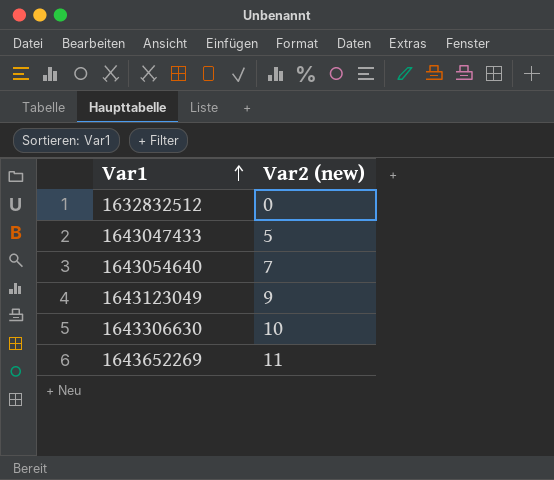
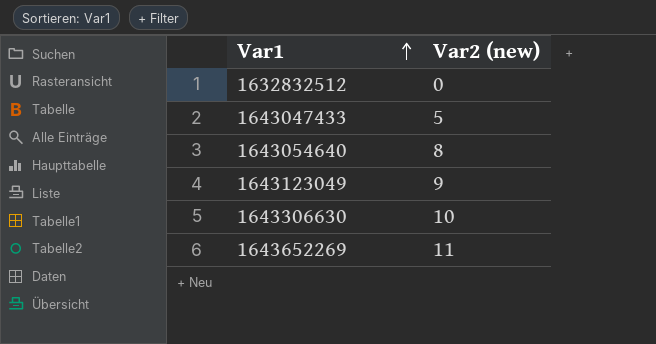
1643054640 | Var2 (new): 7 -> 8

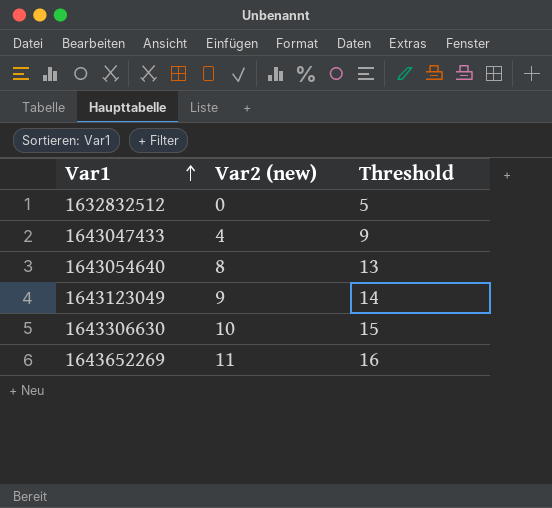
column Threshold | formula: none -> [Var2 (new)] + 5
1643047433 | Var2 (new): 5 -> 4

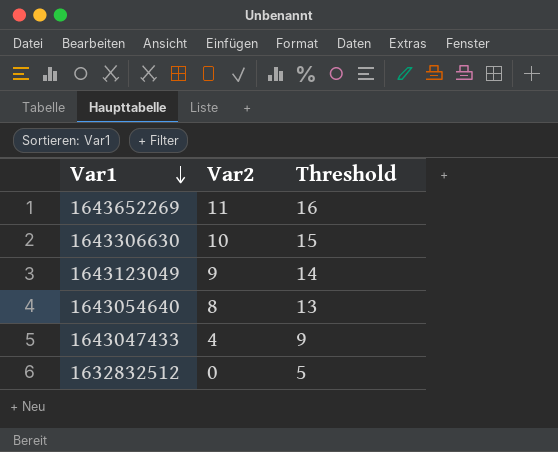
row order: Var1 ascending -> Var1 descending
column name: Var2 (new) -> Var2

